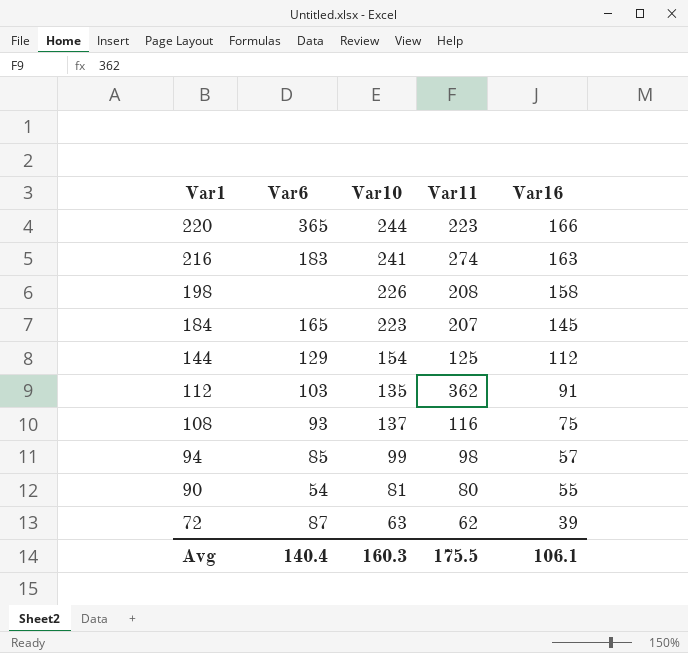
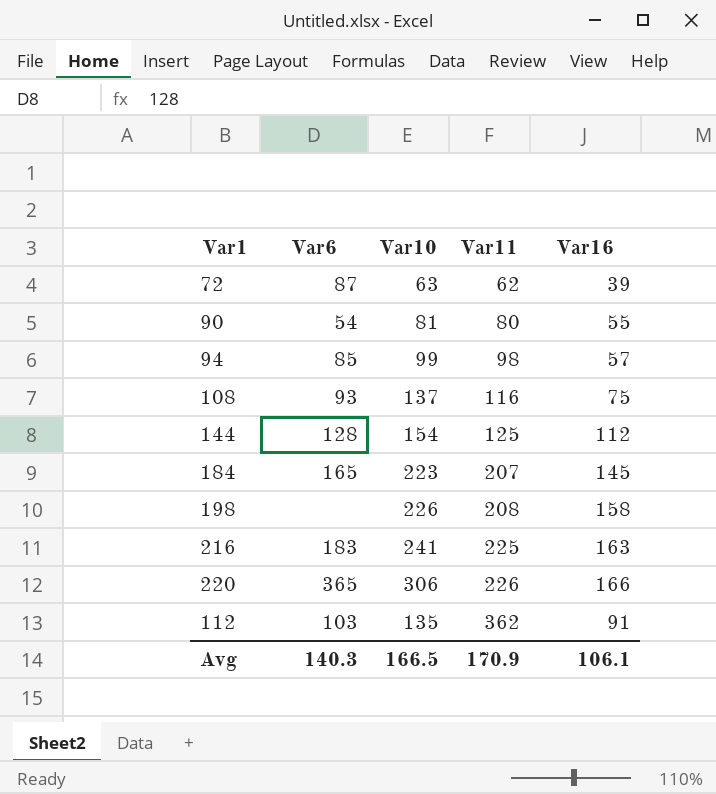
row order: Var1 descending -> Var11 ascending
144 | Var6: 129 -> 128
216 | Var11: 274 -> 225
220 | Var10: 244 -> 306
220 | Var11: 223 -> 226
Avg | Var6: 140.4 -> 140.3
Avg | Var10: 160.3 -> 166.5
Avg | Var11: 175.5 -> 170.9

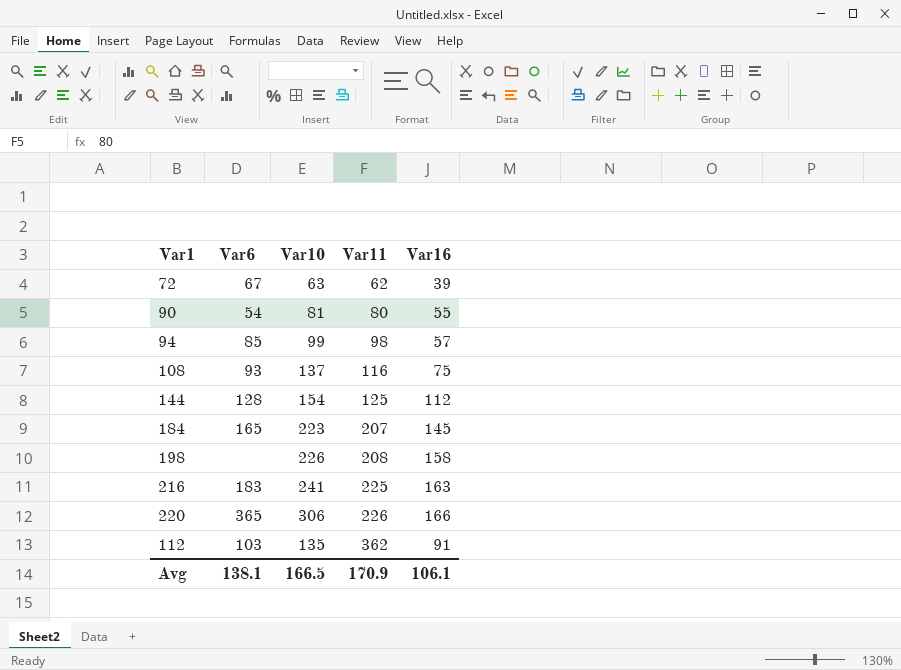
72 | Var6: 87 -> 67
Avg | Var6: 140.3 -> 138.1

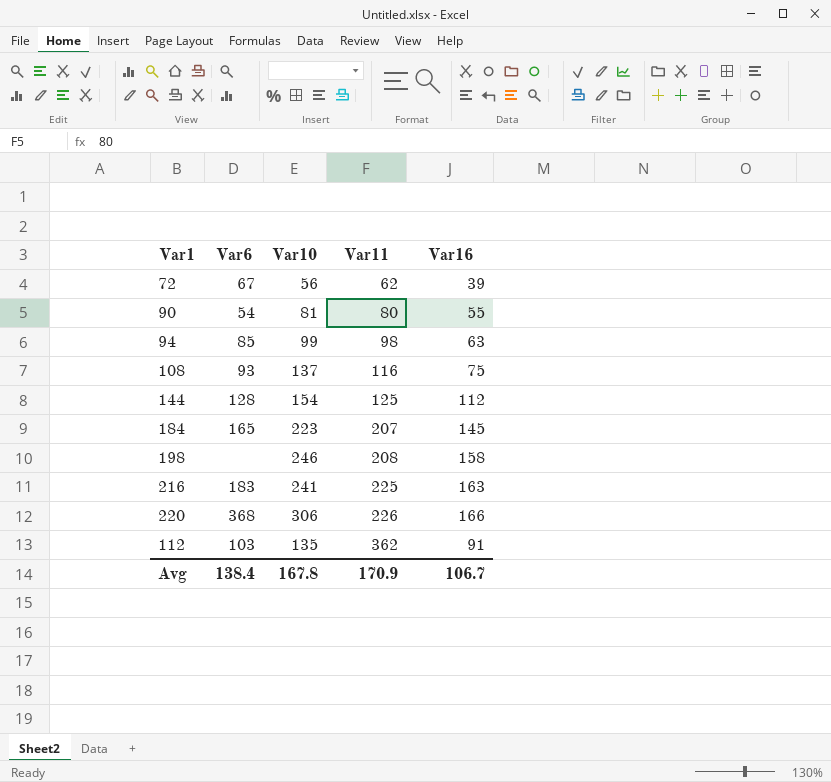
72 | Var10: 63 -> 56
94 | Var16: 57 -> 63
198 | Var10: 226 -> 246
220 | Var6: 365 -> 368
Avg | Var6: 138.1 -> 138.4
Avg | Var10: 166.5 -> 167.8
Avg | Var16: 106.1 -> 106.7

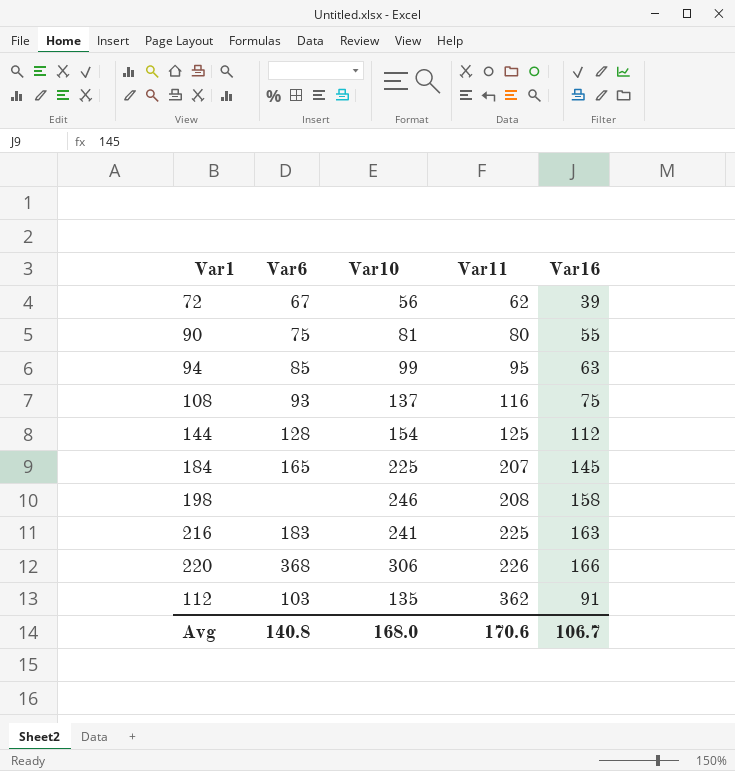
90 | Var6: 54 -> 75
94 | Var11: 98 -> 95
184 | Var10: 223 -> 225
Avg | Var6: 138.4 -> 140.8
Avg | Var10: 167.8 -> 168.0
Avg | Var11: 170.9 -> 170.6

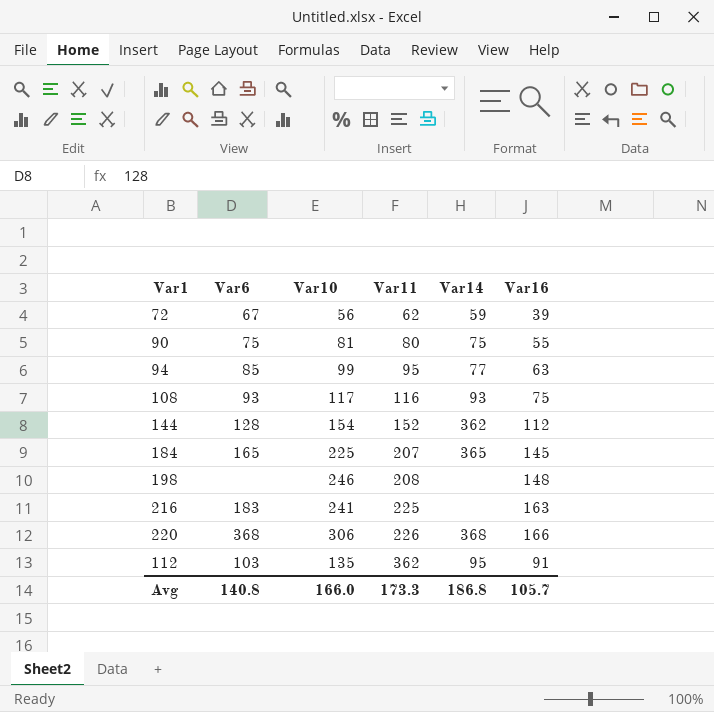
column Var14 | position: none -> 5
108 | Var10: 137 -> 117
144 | Var11: 125 -> 152
198 | Var16: 158 -> 148
Avg | Var10: 168.0 -> 166.0
Avg | Var11: 170.6 -> 173.3
Avg | Var16: 106.7 -> 105.7

